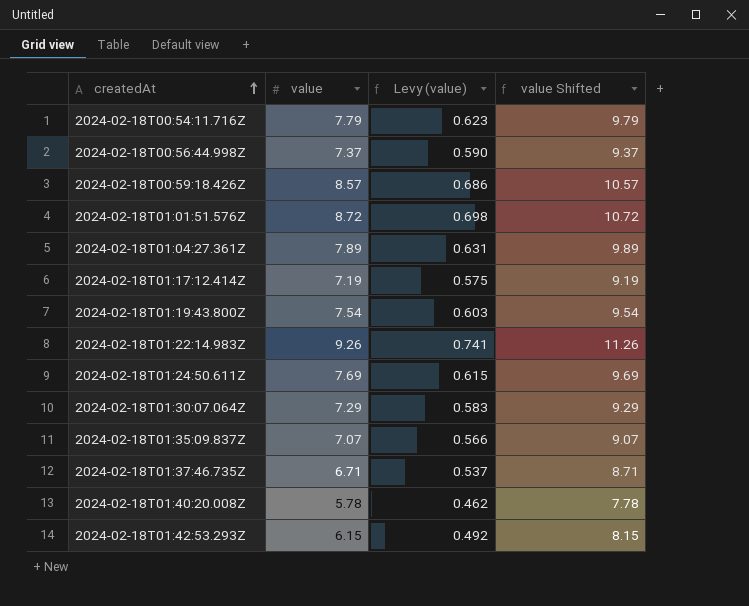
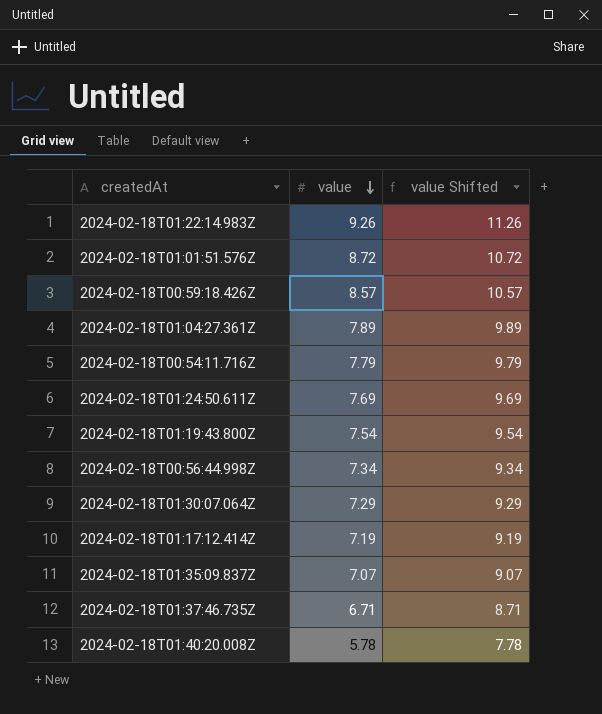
row order: createdAt ascending -> value descending
column Levy (value) | formula: [value] * 0.08 -> none
row 2024-02-18T01:42:53.293Z: 6.15 | 0.492 | 8.15 -> none
2024-02-18T00:56:44.998Z | value: 7.37 -> 7.34
2024-02-18T00:56:44.998Z | value Shifted: 9.37 -> 9.34

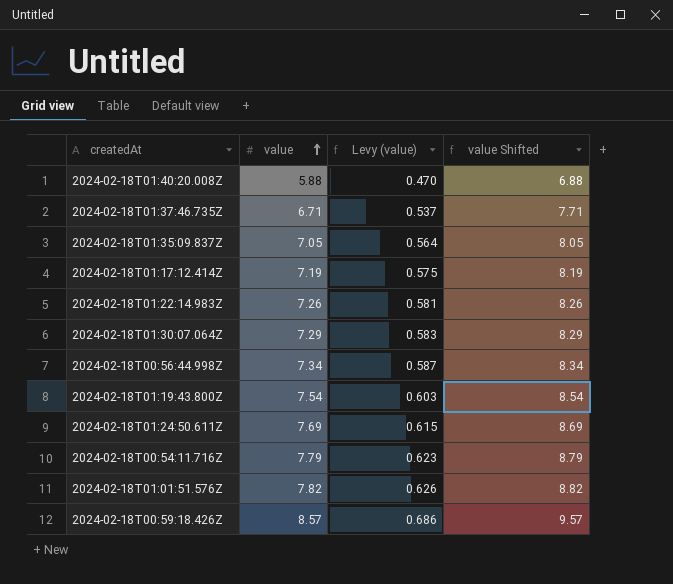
row order: value descending -> value ascending
column Levy (value) | formula: none -> [value] * 0.08
column value Shifted | formula: [value] + 2 -> [value] + 1
row 2024-02-18T01:04:27.361Z: 7.89 | 9.89 -> none
2024-02-18T01:40:20.008Z | value: 5.78 -> 5.88
2024-02-18T01:35:09.837Z | value: 7.07 -> 7.05
2024-02-18T01:22:14.983Z | value: 9.26 -> 7.26
2024-02-18T01:01:51.576Z | value: 8.72 -> 7.82

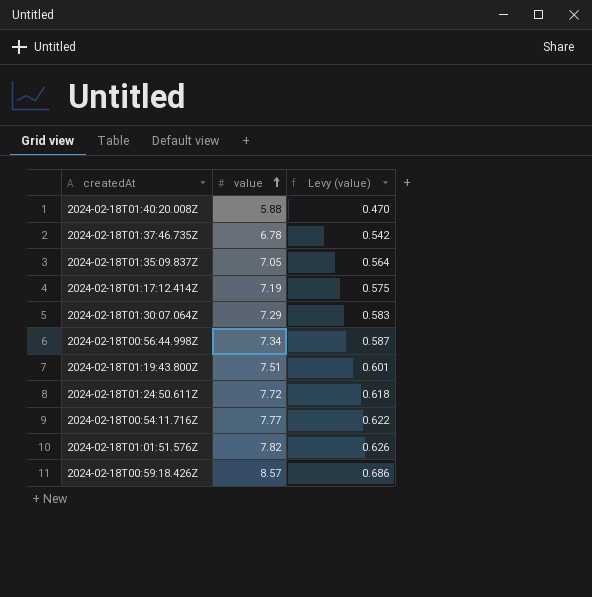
column value Shifted | formula: [value] + 1 -> none
row 2024-02-18T01:22:14.983Z: 7.26 | 0.581 | 8.26 -> none
2024-02-18T01:37:46.735Z | value: 6.71 -> 6.78
2024-02-18T01:37:46.735Z | Levy (value): 0.537 -> 0.542
2024-02-18T01:19:43.800Z | value: 7.54 -> 7.51
2024-02-18T01:19:43.800Z | Levy (value): 0.603 -> 0.601
2024-02-18T01:24:50.611Z | value: 7.69 -> 7.72
2024-02-18T01:24:50.611Z | Levy (value): 0.615 -> 0.618
2024-02-18T00:54:11.716Z | value: 7.79 -> 7.77
2024-02-18T00:54:11.716Z | Levy (value): 0.623 -> 0.622

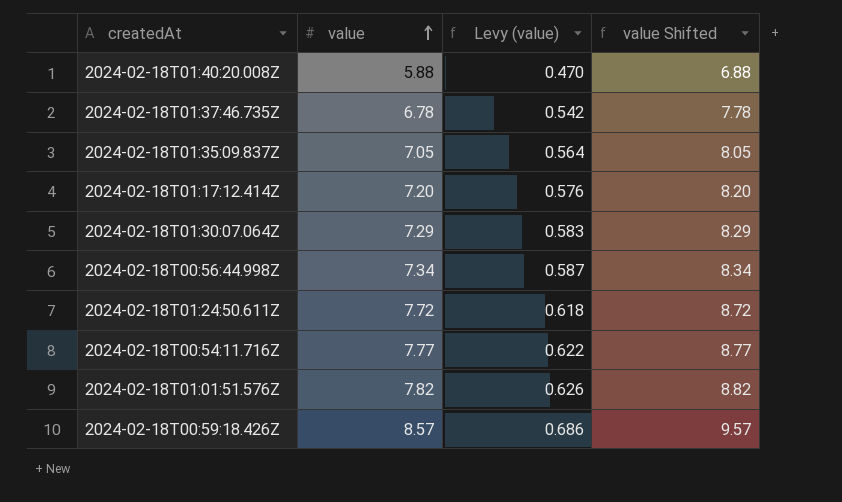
column value Shifted | formula: none -> [value] + 1
row 2024-02-18T01:19:43.800Z: 7.51 | 0.601 -> none
2024-02-18T01:17:12.414Z | value: 7.19 -> 7.20
2024-02-18T01:17:12.414Z | Levy (value): 0.575 -> 0.576

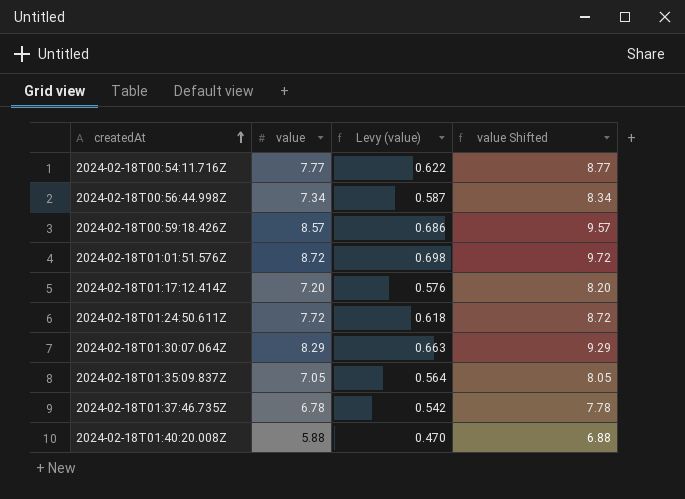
row order: value ascending -> createdAt ascending
2024-02-18T01:01:51.576Z | value: 7.82 -> 8.72
2024-02-18T01:01:51.576Z | Levy (value): 0.626 -> 0.698
2024-02-18T01:01:51.576Z | value Shifted: 8.82 -> 9.72
2024-02-18T01:30:07.064Z | value: 7.29 -> 8.29
2024-02-18T01:30:07.064Z | Levy (value): 0.583 -> 0.663
2024-02-18T01:30:07.064Z | value Shifted: 8.29 -> 9.29

